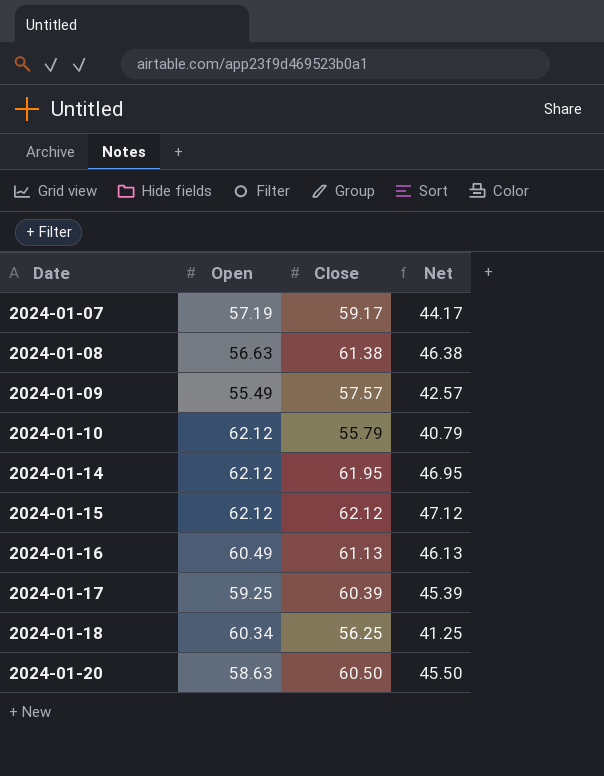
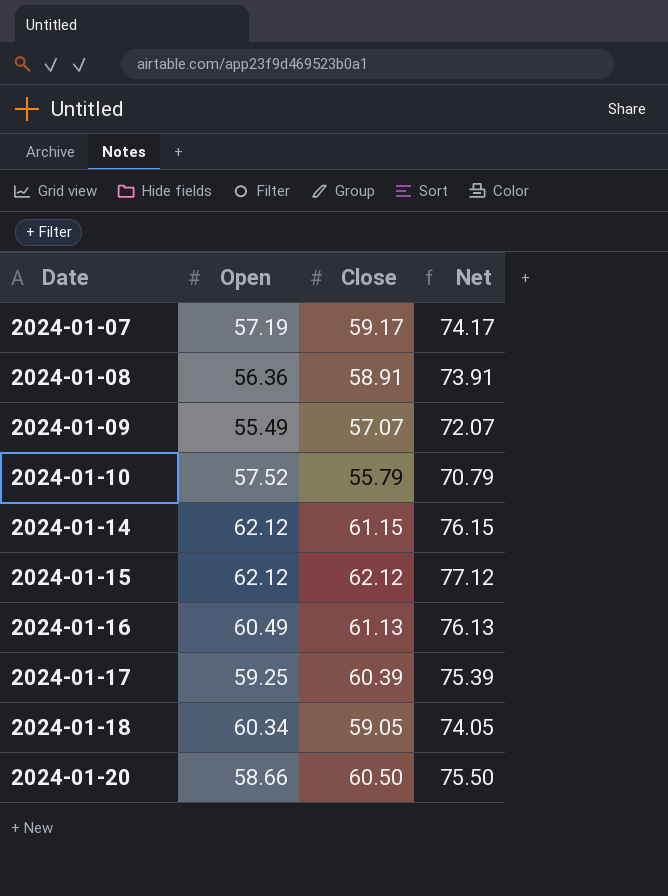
column Net | formula: [Close] - 15 -> [Close] + 15
2024-01-08 | Open: 56.63 -> 56.36
2024-01-08 | Close: 61.38 -> 58.91
2024-01-09 | Close: 57.57 -> 57.07
2024-01-10 | Open: 62.12 -> 57.52
2024-01-14 | Close: 61.95 -> 61.15
2024-01-18 | Close: 56.25 -> 59.05
2024-01-20 | Open: 58.63 -> 58.66

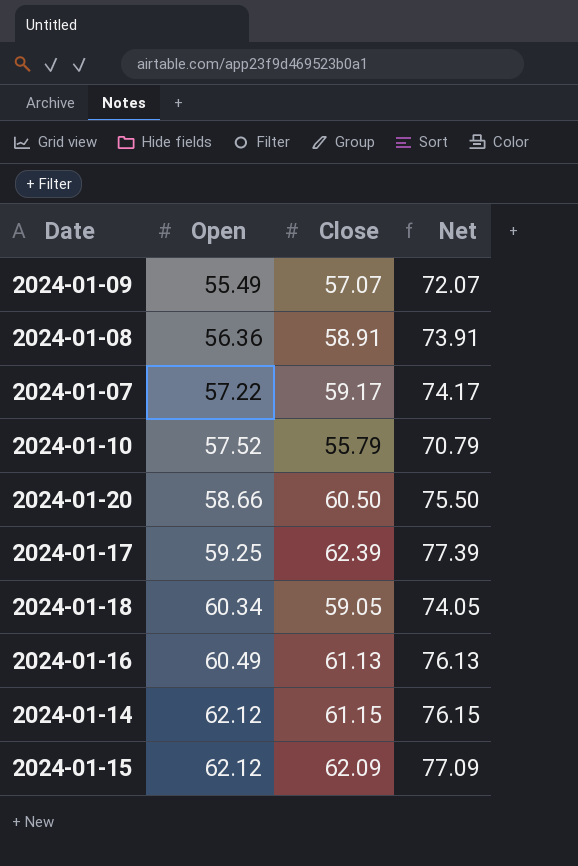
row order: Date ascending -> Open ascending
2024-01-07 | Open: 57.19 -> 57.22
2024-01-17 | Close: 60.39 -> 62.39
2024-01-17 | Net: 75.39 -> 77.39
2024-01-15 | Close: 62.12 -> 62.09
2024-01-15 | Net: 77.12 -> 77.09

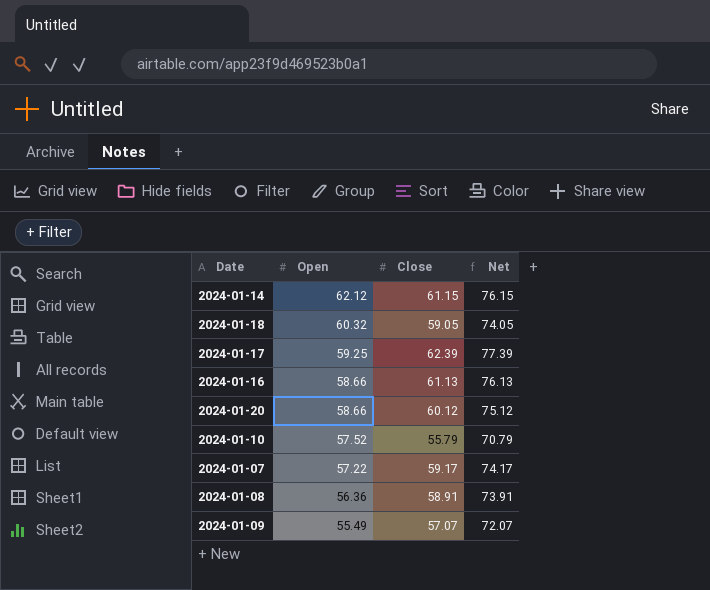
row order: Open ascending -> Open descending
row 2024-01-15: 62.12 | 62.09 | 77.09 -> none
2024-01-18 | Open: 60.34 -> 60.32
2024-01-16 | Open: 60.49 -> 58.66
2024-01-20 | Close: 60.50 -> 60.12
2024-01-20 | Net: 75.50 -> 75.12

